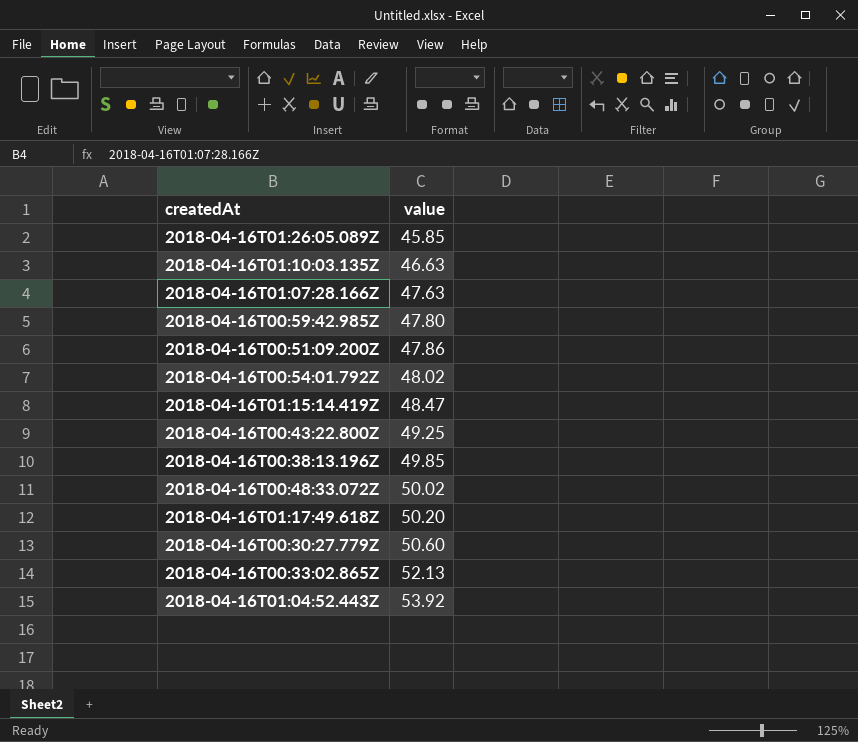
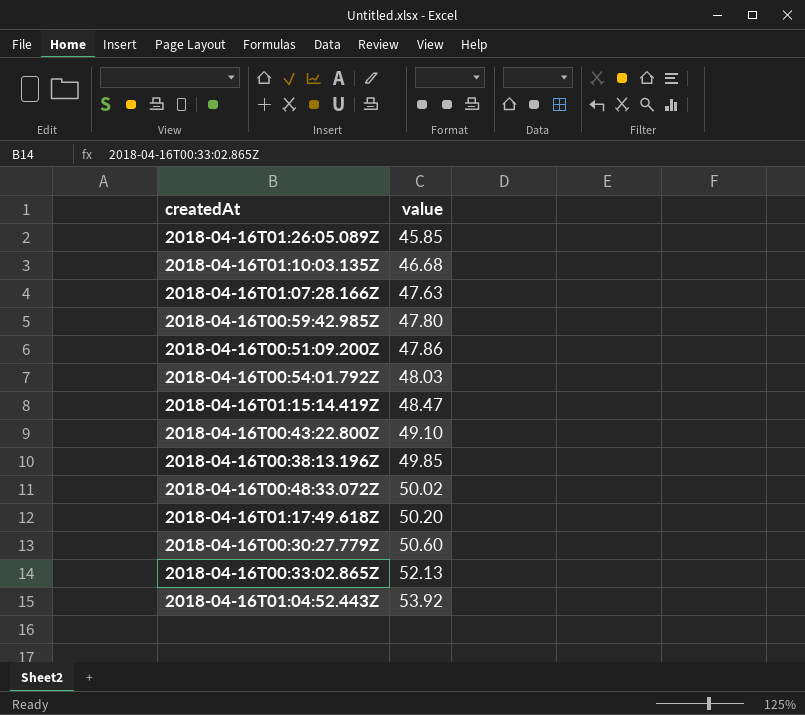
2018-04-16T01:10:03.135Z | value: 46.63 -> 46.68
2018-04-16T00:54:01.792Z | value: 48.02 -> 48.03
2018-04-16T00:43:22.800Z | value: 49.25 -> 49.10

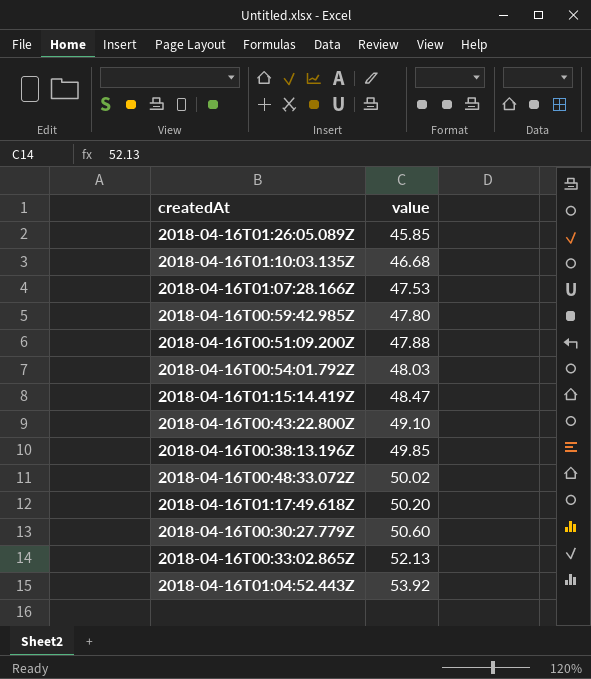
2018-04-16T01:07:28.166Z | value: 47.63 -> 47.53
2018-04-16T00:51:09.200Z | value: 47.86 -> 47.88

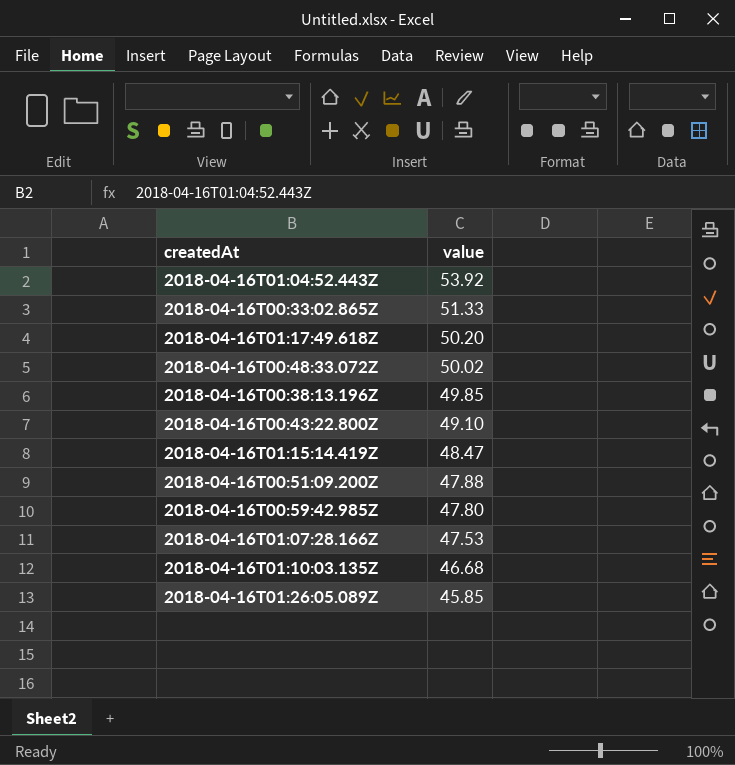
row order: value ascending -> value descending
row 2018-04-16T00:54:01.792Z: 48.03 -> none
row 2018-04-16T00:30:27.779Z: 50.60 -> none
2018-04-16T00:33:02.865Z | value: 52.13 -> 51.33

